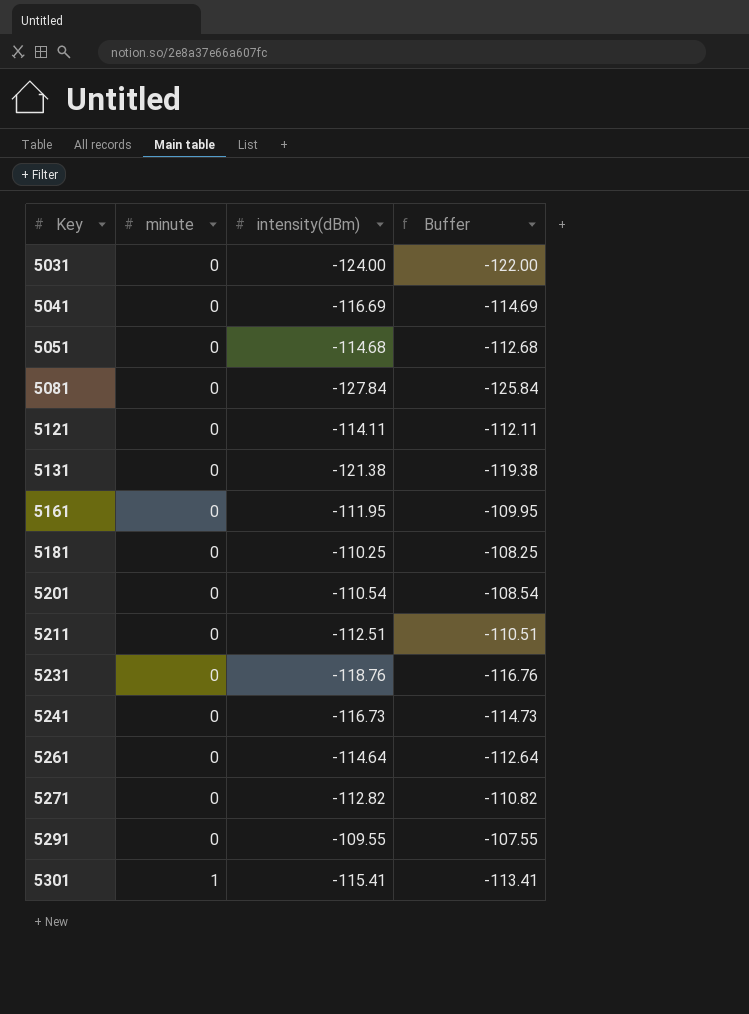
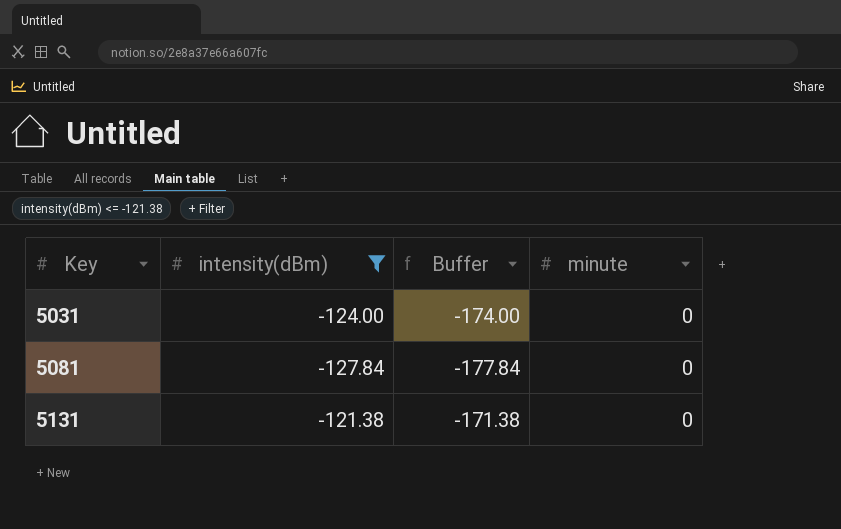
filter: none -> intensity(dBm) <= -121.38
column Buffer | formula: [intensity(dBm)] + 2 -> [intensity(dBm)] - 50
column minute | position: 2 -> 4

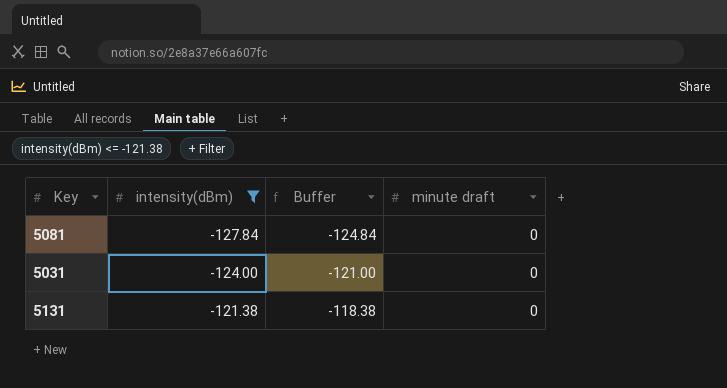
row order: Key ascending -> intensity(dBm) ascending
column Buffer | formula: [intensity(dBm)] - 50 -> [intensity(dBm)] + 3
column name: minute -> minute draft

